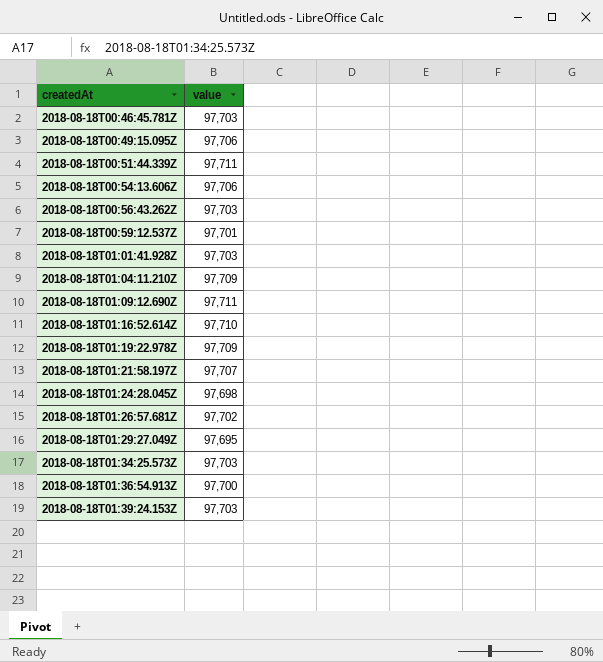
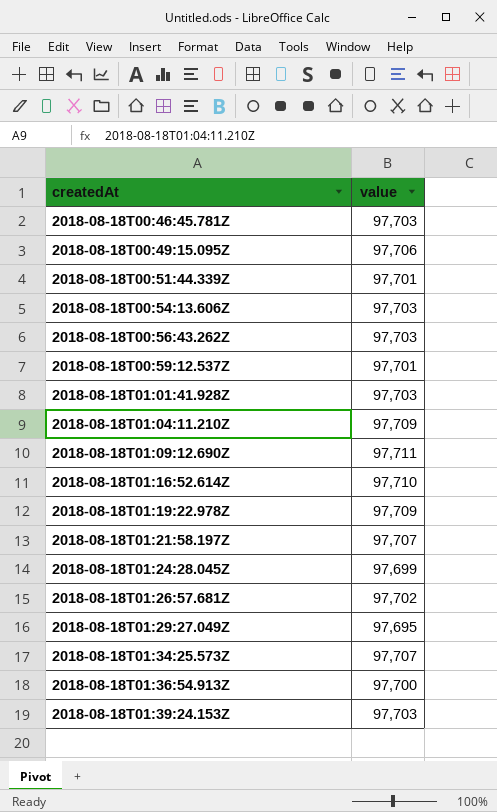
2018-08-18T00:51:44.339Z | value: 97,711 -> 97,701
2018-08-18T00:54:13.606Z | value: 97,706 -> 97,703
2018-08-18T01:24:28.045Z | value: 97,698 -> 97,699
2018-08-18T01:34:25.573Z | value: 97,703 -> 97,707

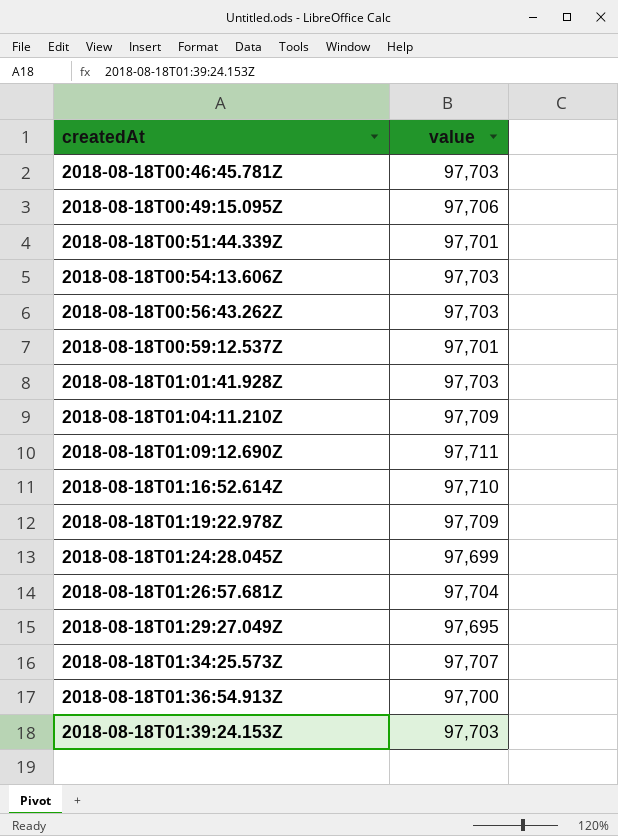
row 2018-08-18T01:21:58.197Z: 97,707 -> none
2018-08-18T01:26:57.681Z | value: 97,702 -> 97,704

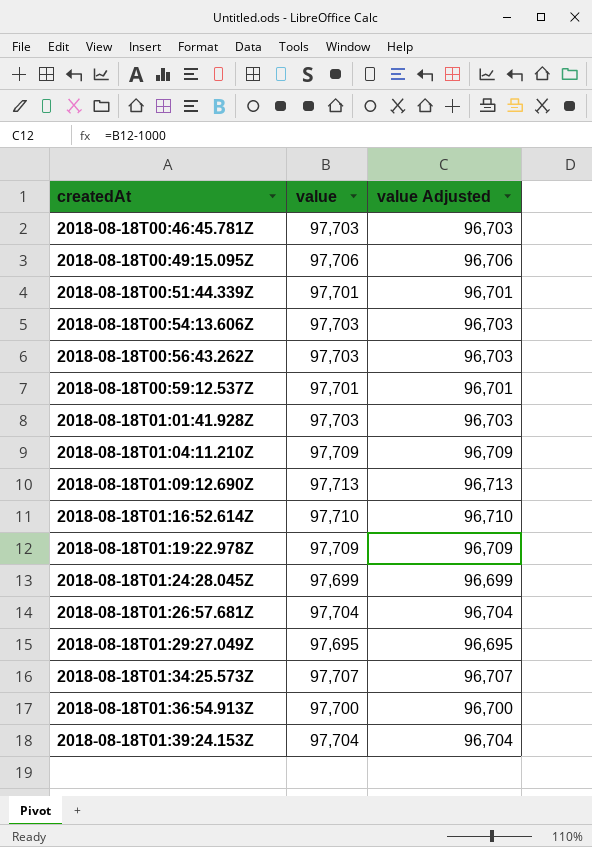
column value Adjusted | formula: none -> [value] - 1000
2018-08-18T01:09:12.690Z | value: 97,711 -> 97,713
2018-08-18T01:39:24.153Z | value: 97,703 -> 97,704

